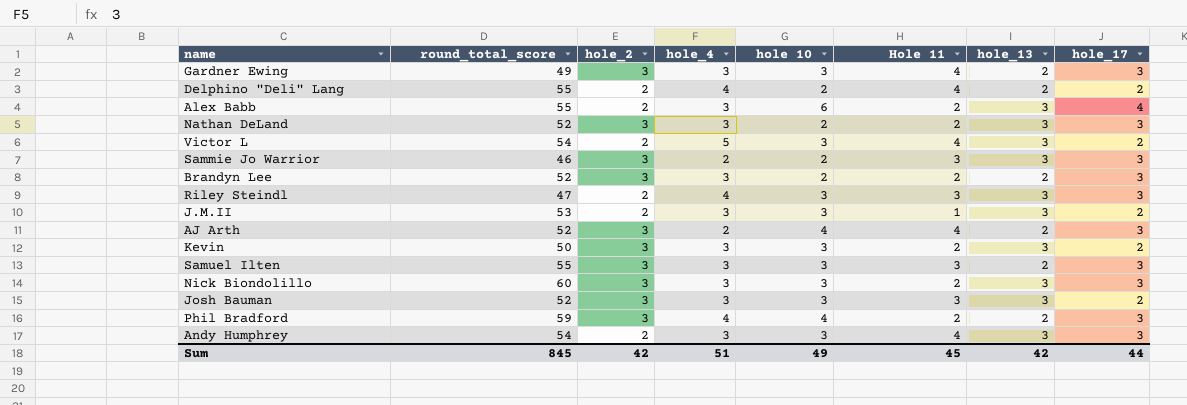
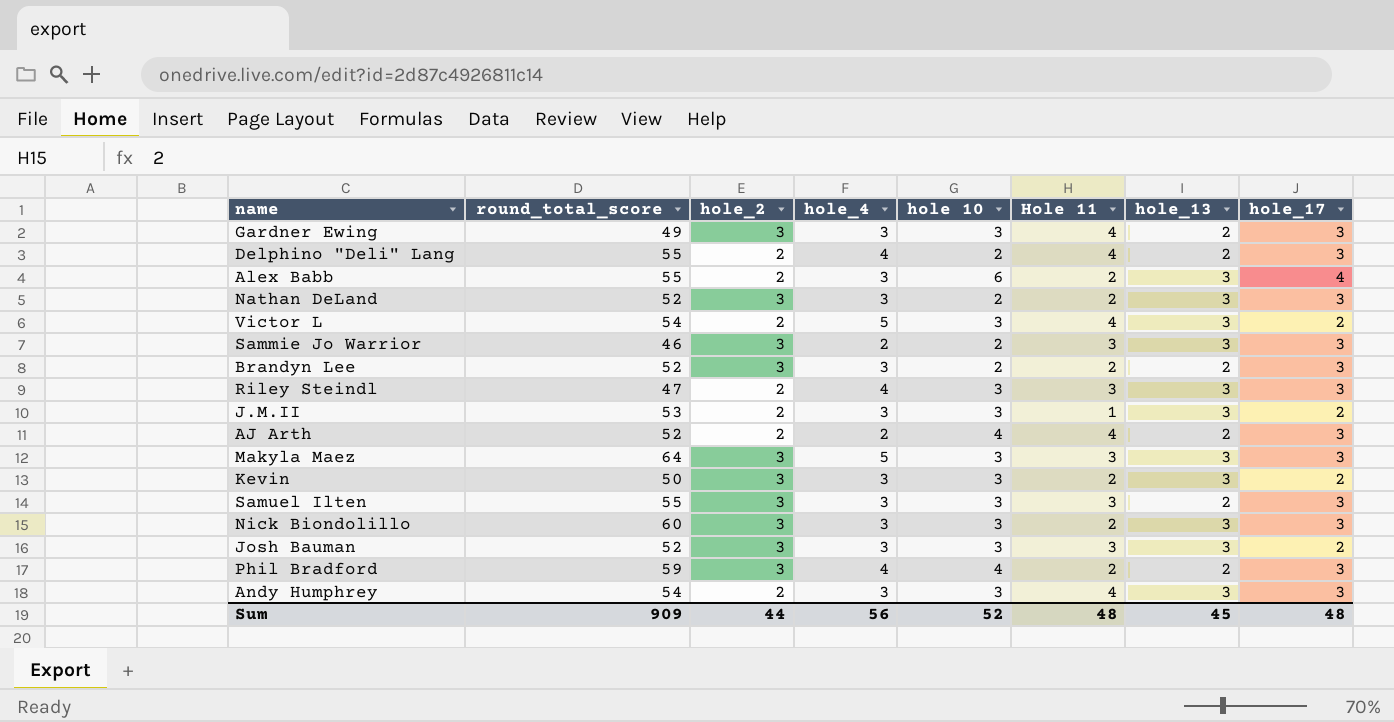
Delphino "Deli" Lang | hole_17: 2 -> 3
AJ Arth | hole_2: 3 -> 2
row Makyla Maez: none -> 64 | 3 | 5 | 3 | 3 | 3 | 3
Sum | round_total_score: 845 -> 909
Sum | hole_2: 42 -> 44
Sum | hole_4: 51 -> 56
Sum | hole 10: 49 -> 52
Sum | Hole 11: 45 -> 48
Sum | hole_13: 42 -> 45
Sum | hole_17: 44 -> 48

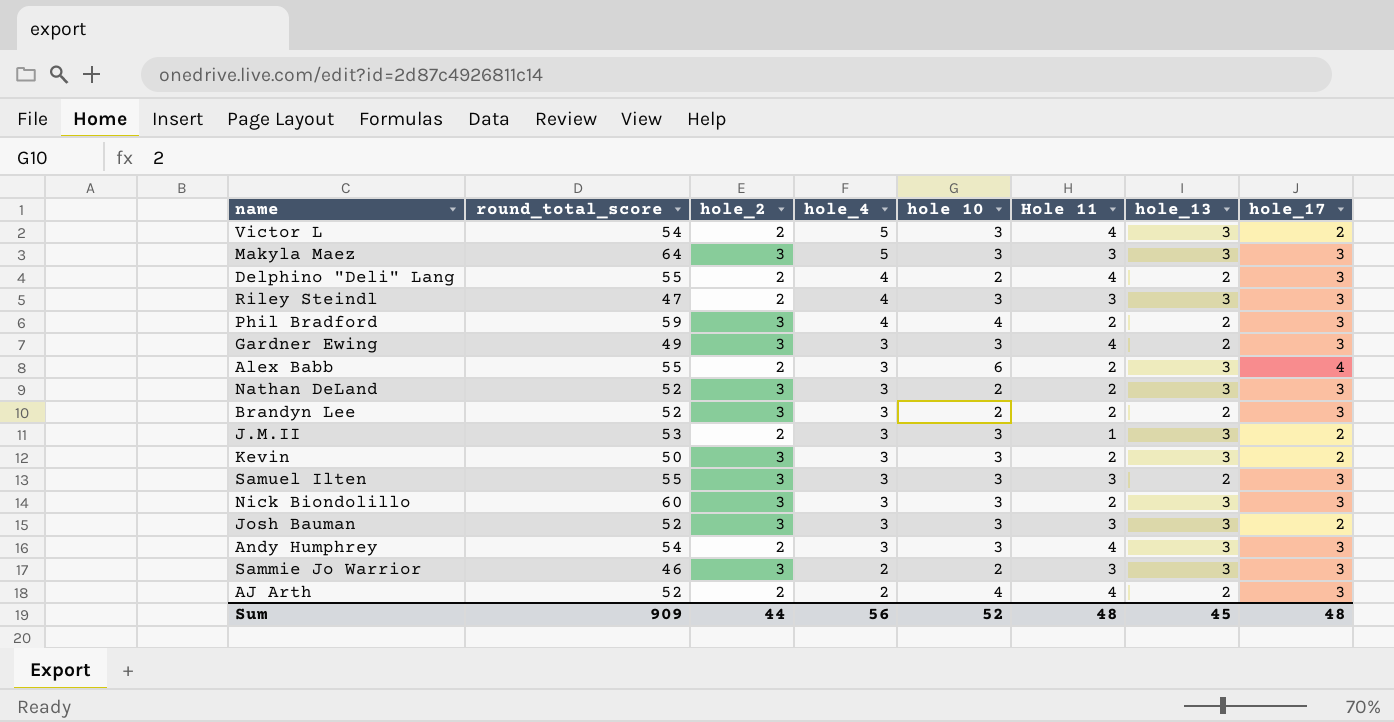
row order: none -> hole_4 descending

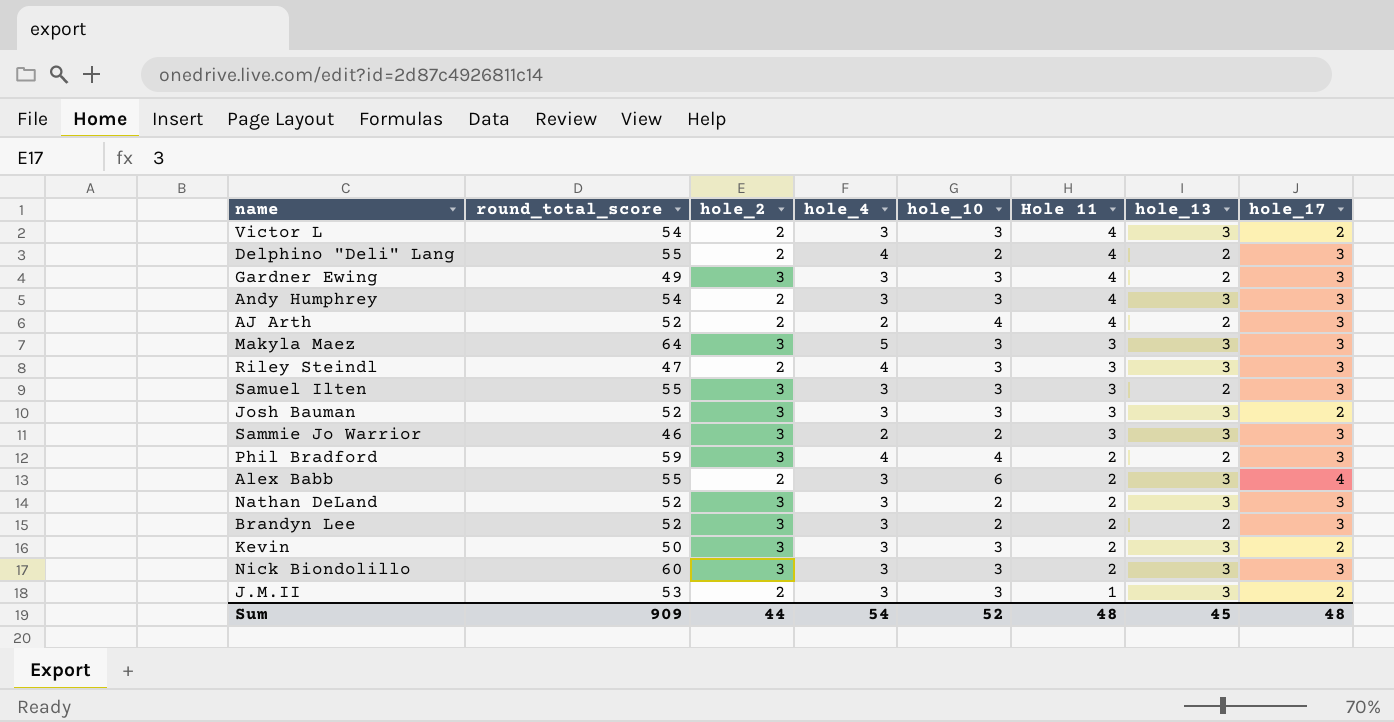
row order: hole_4 descending -> Hole 11 descending
column name: hole 10 -> hole_10
Victor L | hole_4: 5 -> 3
Sum | hole_4: 56 -> 54

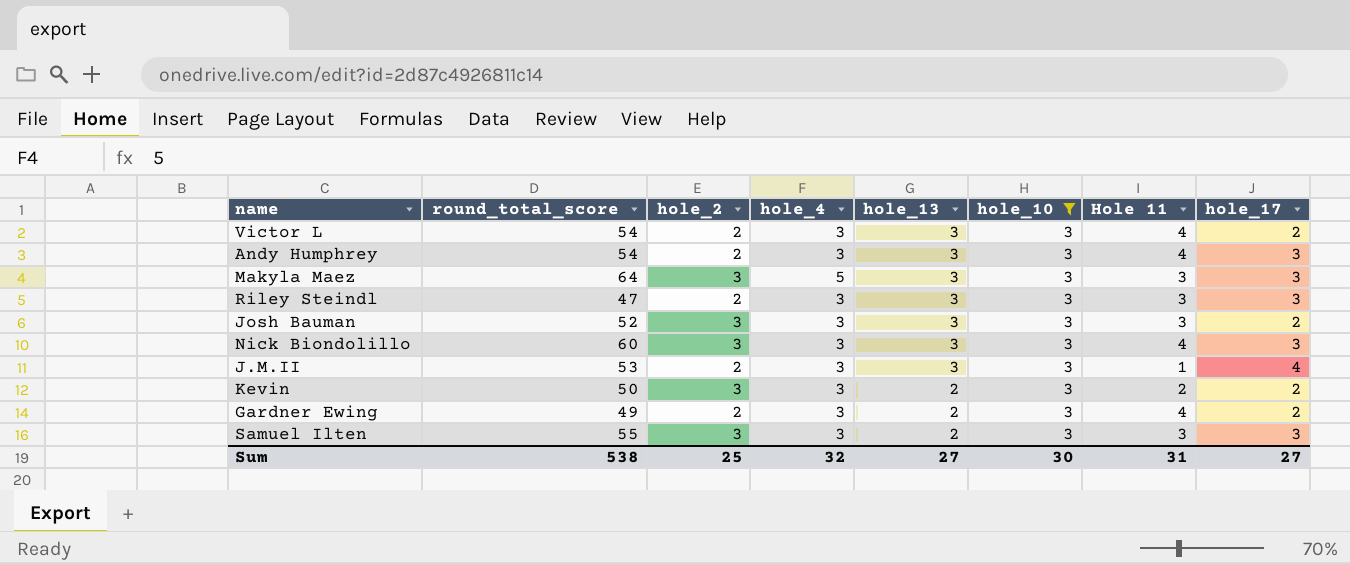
filter: none -> hole_10 = 3
row order: Hole 11 descending -> hole_13 descending
column hole_13 | position: 7 -> 5
Riley Steindl | hole_4: 4 -> 3
Nick Biondolillo | Hole 11: 2 -> 4
J.M.II | hole_17: 2 -> 4
Kevin | hole_13: 3 -> 2
Gardner Ewing | hole_2: 3 -> 2
Gardner Ewing | hole_17: 3 -> 2
Sum | round_total_score: 909 -> 538
Sum | hole_2: 44 -> 25
Sum | hole_4: 54 -> 32
Sum | hole_13: 45 -> 27
Sum | hole_10: 52 -> 30
Sum | Hole 11: 48 -> 31
Sum | hole_17: 48 -> 27

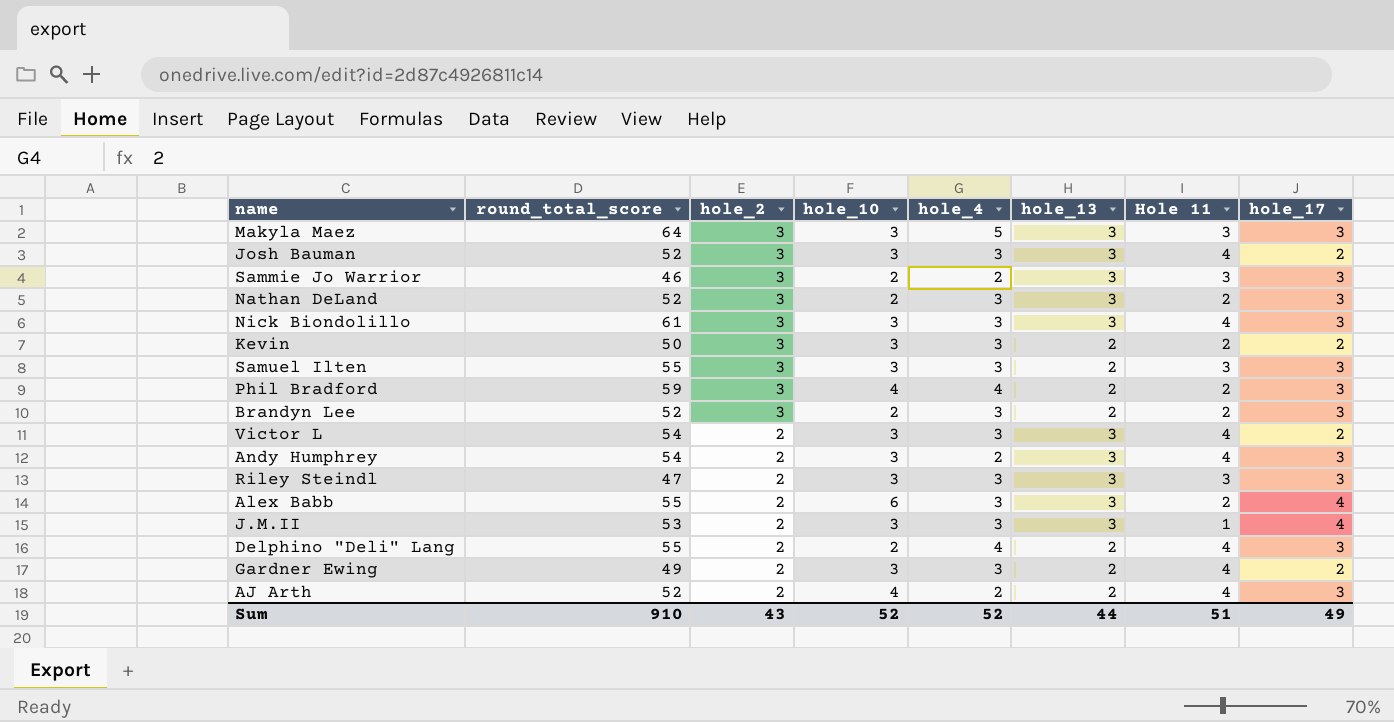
filter: hole_10 = 3 -> none
row order: hole_13 descending -> hole_2 descending
column hole_10 | position: 6 -> 4
Josh Bauman | Hole 11: 3 -> 4
Nick Biondolillo | round_total_score: 60 -> 61
Andy Humphrey | hole_4: 3 -> 2
Sum | round_total_score: 538 -> 910
Sum | hole_2: 25 -> 43
Sum | hole_10: 30 -> 52
Sum | hole_4: 32 -> 52
Sum | hole_13: 27 -> 44
Sum | Hole 11: 31 -> 51
Sum | hole_17: 27 -> 49

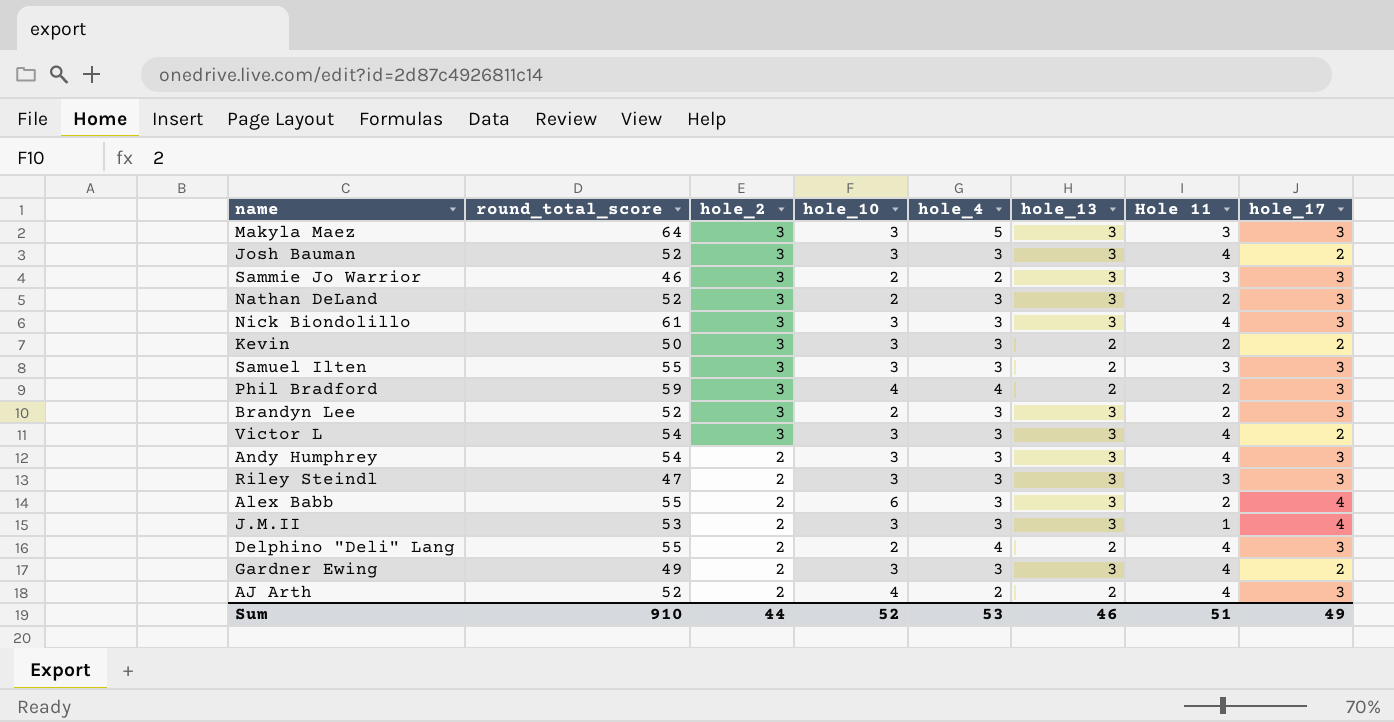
Brandyn Lee | hole_13: 2 -> 3
Victor L | hole_2: 2 -> 3
Andy Humphrey | hole_4: 2 -> 3
Gardner Ewing | hole_13: 2 -> 3
Sum | hole_2: 43 -> 44
Sum | hole_4: 52 -> 53
Sum | hole_13: 44 -> 46

